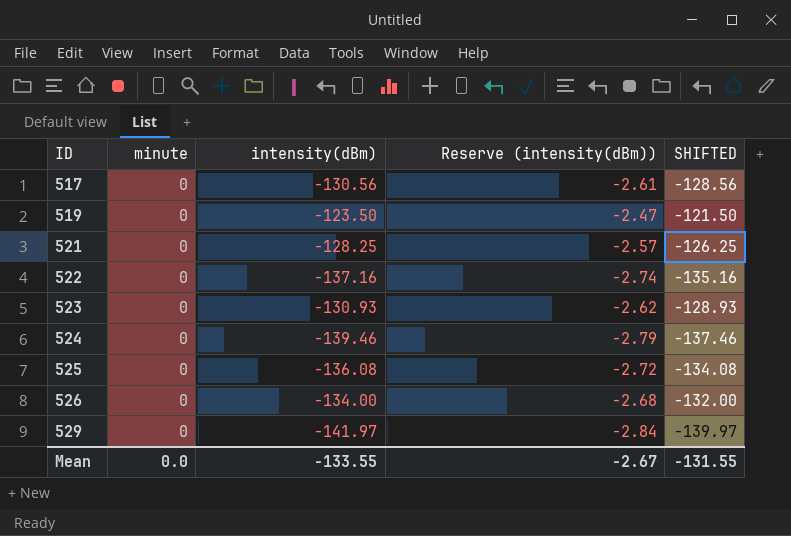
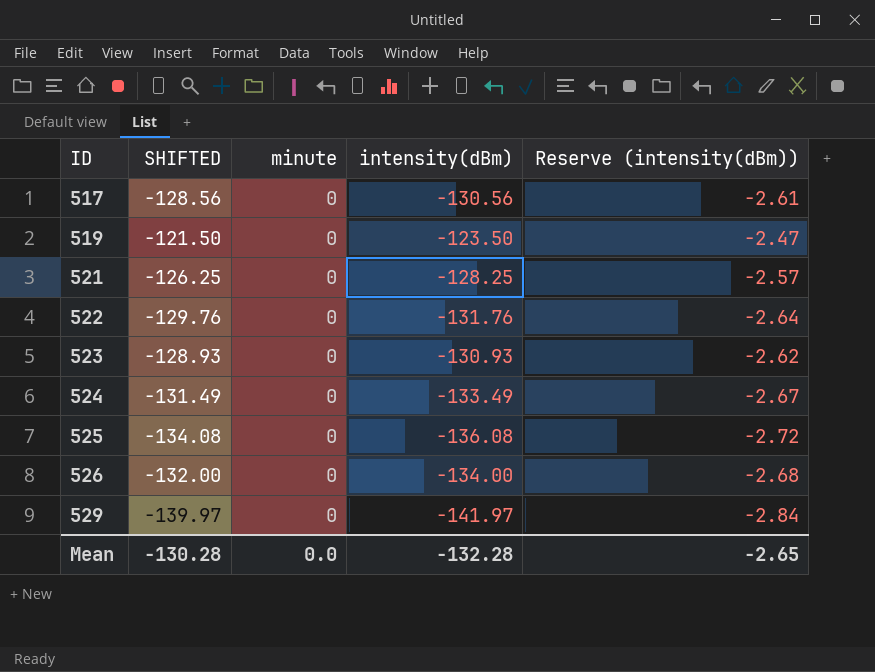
column SHIFTED | position: 5 -> 2
522 | SHIFTED: -135.16 -> -129.76
522 | intensity(dBm): -137.16 -> -131.76
522 | Reserve (intensity(dBm)): -2.74 -> -2.64
524 | SHIFTED: -137.46 -> -131.49
524 | intensity(dBm): -139.46 -> -133.49
524 | Reserve (intensity(dBm)): -2.79 -> -2.67
Mean | SHIFTED: -131.55 -> -130.28
Mean | intensity(dBm): -133.55 -> -132.28
Mean | Reserve (intensity(dBm)): -2.67 -> -2.65

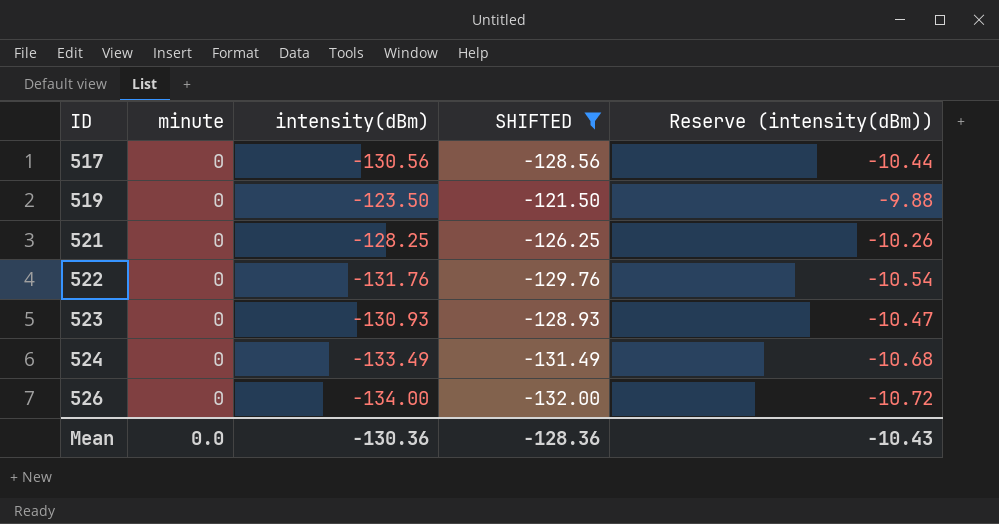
filter: none -> SHIFTED >= -132.00
column SHIFTED | position: 2 -> 4
column Reserve (intensity(dBm)) | formula: [intensity(dBm)] * 0.02 -> [intensity(dBm)] * 0.08
Mean | intensity(dBm): -132.28 -> -130.36
Mean | SHIFTED: -130.28 -> -128.36
Mean | Reserve (intensity(dBm)): -2.65 -> -10.43

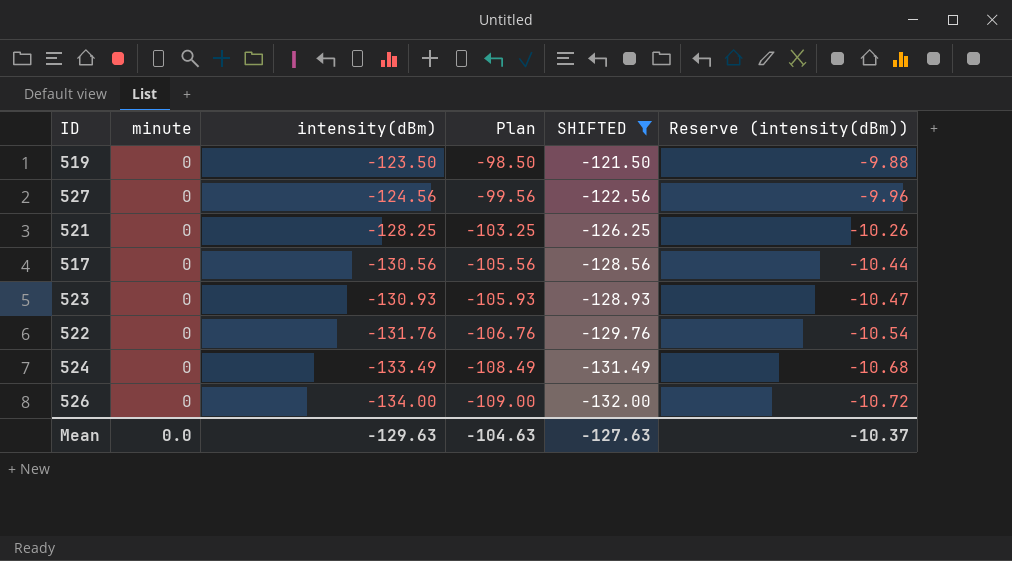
row order: ID ascending -> intensity(dBm) descending
column Plan | formula: none -> [intensity(dBm)] + 25
row 527: none -> 0 | -124.56 | -99.56 | -122.56 | -9.96
Mean | intensity(dBm): -130.36 -> -129.63
Mean | SHIFTED: -128.36 -> -127.63
Mean | Reserve (intensity(dBm)): -10.43 -> -10.37

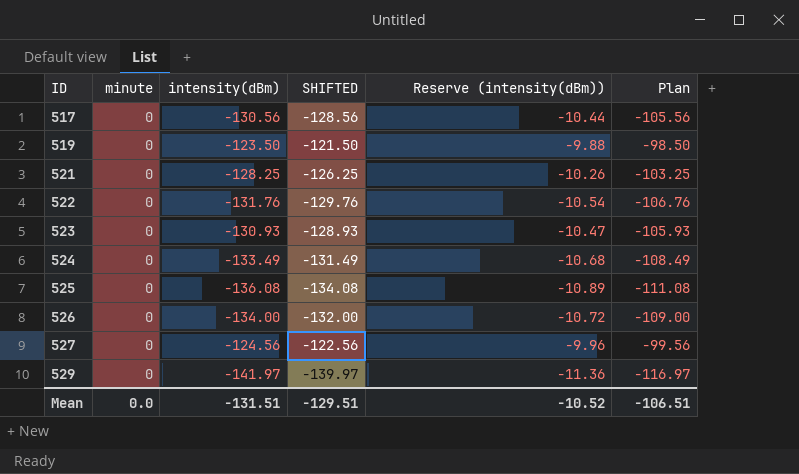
filter: SHIFTED >= -132.00 -> none
row order: intensity(dBm) descending -> ID ascending
column Plan | position: 4 -> 6
Mean | intensity(dBm): -129.63 -> -131.51
Mean | SHIFTED: -127.63 -> -129.51
Mean | Reserve (intensity(dBm)): -10.37 -> -10.52
Mean | Plan: -104.63 -> -106.51

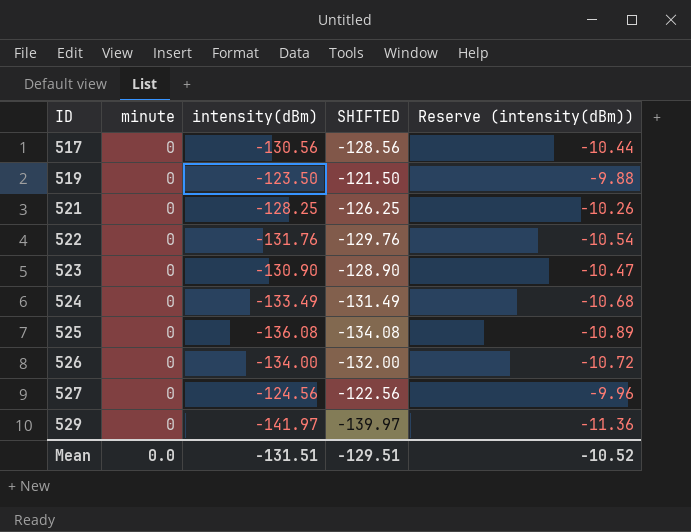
column Plan | formula: [intensity(dBm)] + 25 -> none
523 | intensity(dBm): -130.93 -> -130.90
523 | SHIFTED: -128.93 -> -128.90

